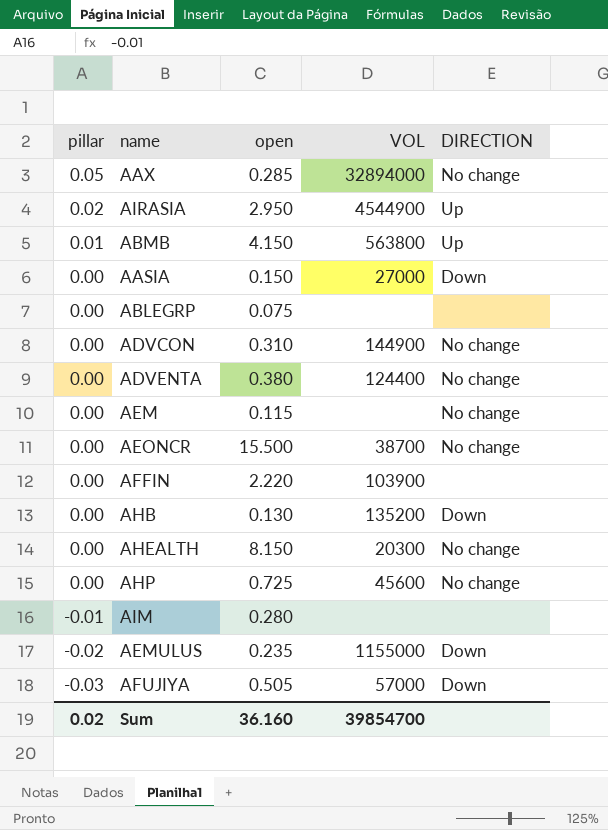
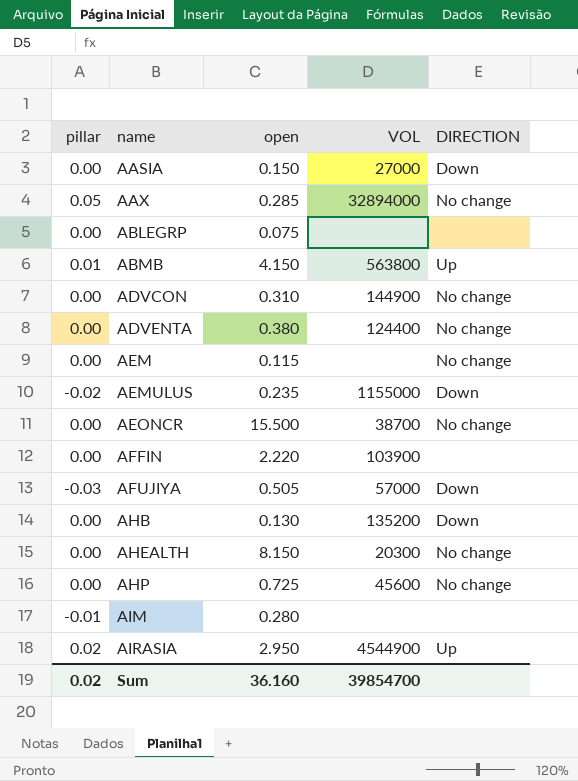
row order: pillar descending -> name ascending

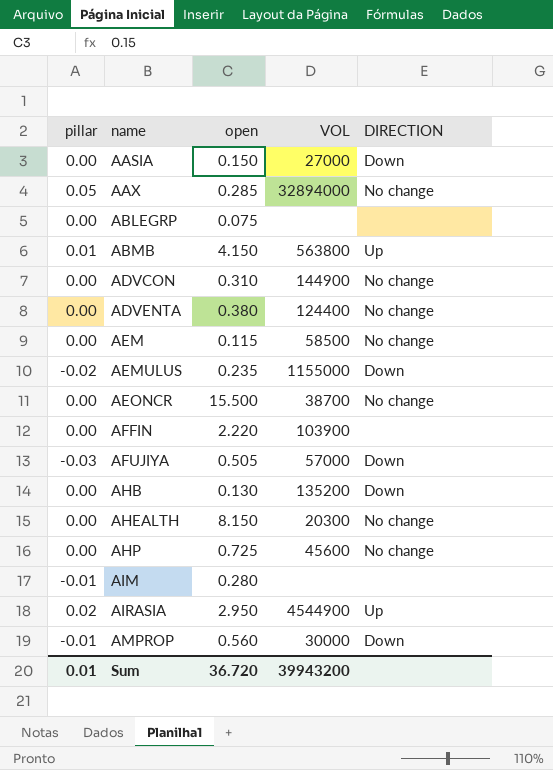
AEM | VOL: none -> 58500
row AMPROP: none -> -0.01 | 0.560 | 30000 | Down
Sum | pillar: 0.02 -> 0.01
Sum | open: 36.160 -> 36.720
Sum | VOL: 39854700 -> 39943200

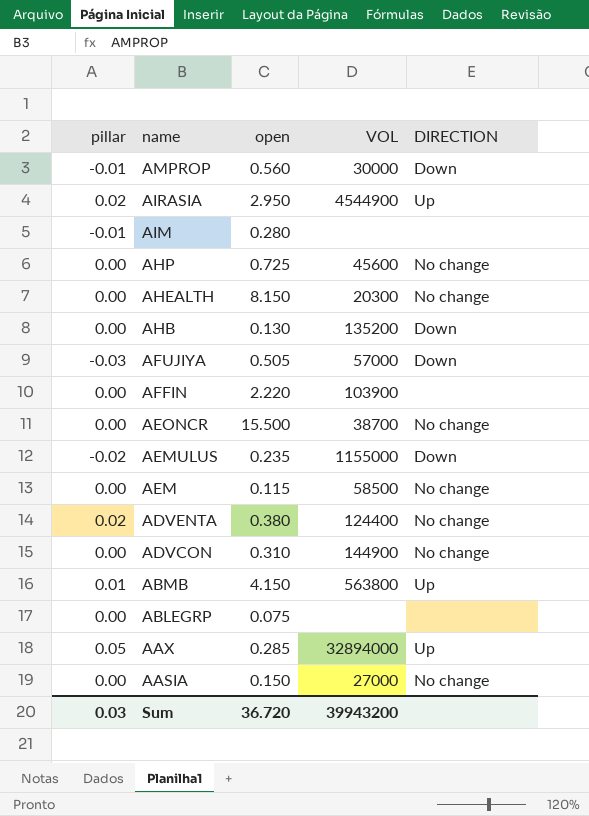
row order: name ascending -> name descending
ADVENTA | pillar: 0.00 -> 0.02
AAX | DIRECTION: No change -> Up
AASIA | DIRECTION: Down -> No change
Sum | pillar: 0.01 -> 0.03

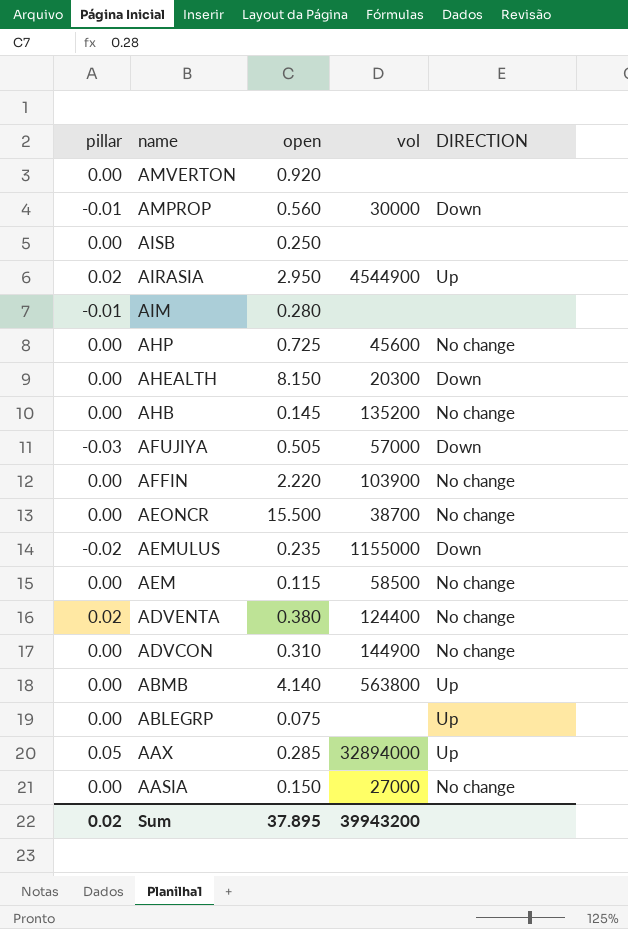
column name: VOL -> vol
row AMVERTON: none -> 0.00 | 0.920 | none | none
row AISB: none -> 0.00 | 0.250 | none | none
AHEALTH | DIRECTION: No change -> Down
AHB | open: 0.130 -> 0.145
AHB | DIRECTION: Down -> No change
AFFIN | DIRECTION: none -> No change
ABMB | pillar: 0.01 -> 0.00
ABMB | open: 4.150 -> 4.140
ABLEGRP | DIRECTION: none -> Up
Sum | pillar: 0.03 -> 0.02
Sum | open: 36.720 -> 37.895

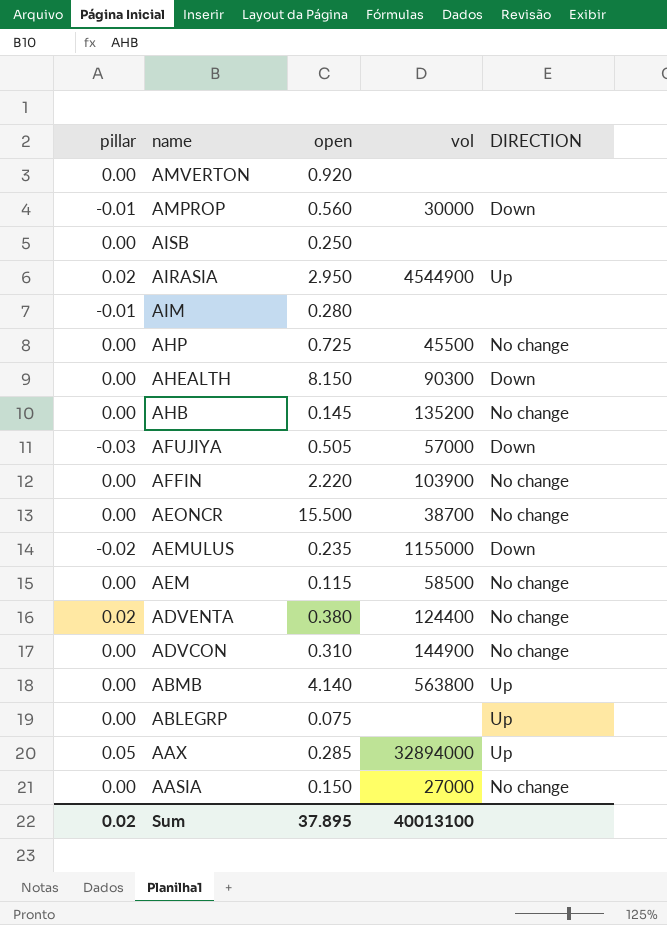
AHP | vol: 45600 -> 45500
AHEALTH | vol: 20300 -> 90300
Sum | vol: 39943200 -> 40013100

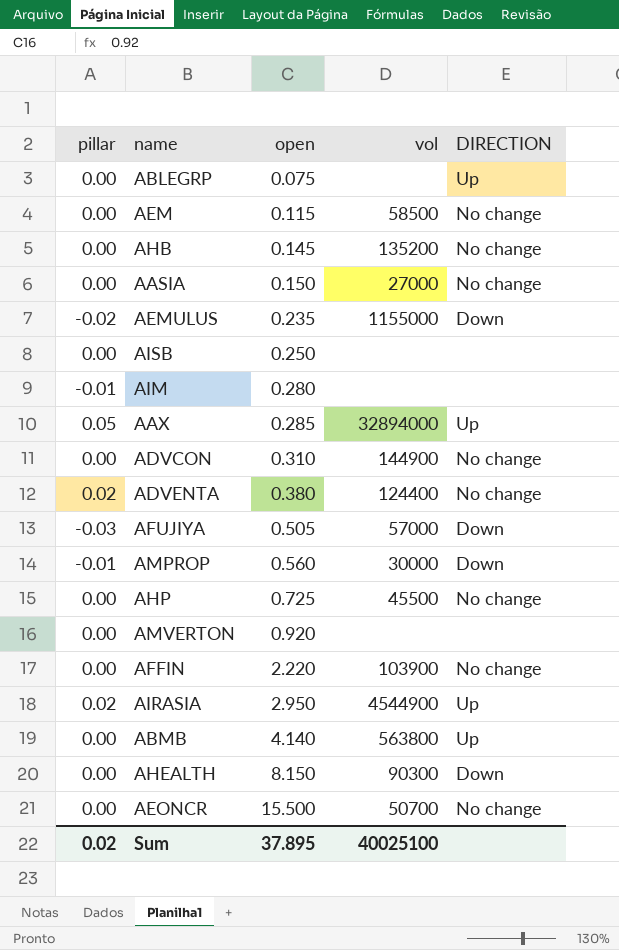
row order: name descending -> open ascending
AEONCR | vol: 38700 -> 50700
Sum | vol: 40013100 -> 40025100

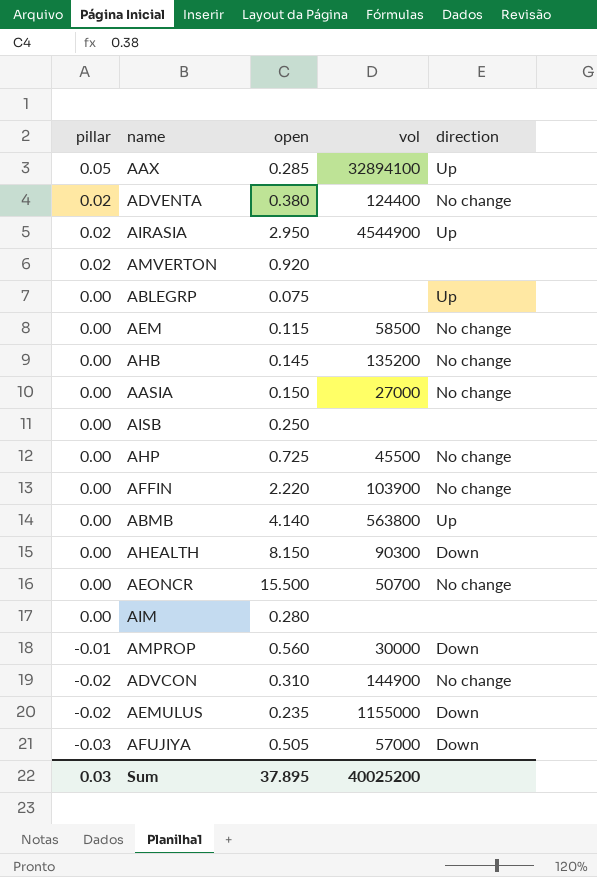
row order: open ascending -> pillar descending
column name: DIRECTION -> direction
AAX | vol: 32894000 -> 32894100
AMVERTON | pillar: 0.00 -> 0.02
AIM | pillar: -0.01 -> 0.00
ADVCON | pillar: 0.00 -> -0.02
Sum | pillar: 0.02 -> 0.03
Sum | vol: 40025100 -> 40025200

